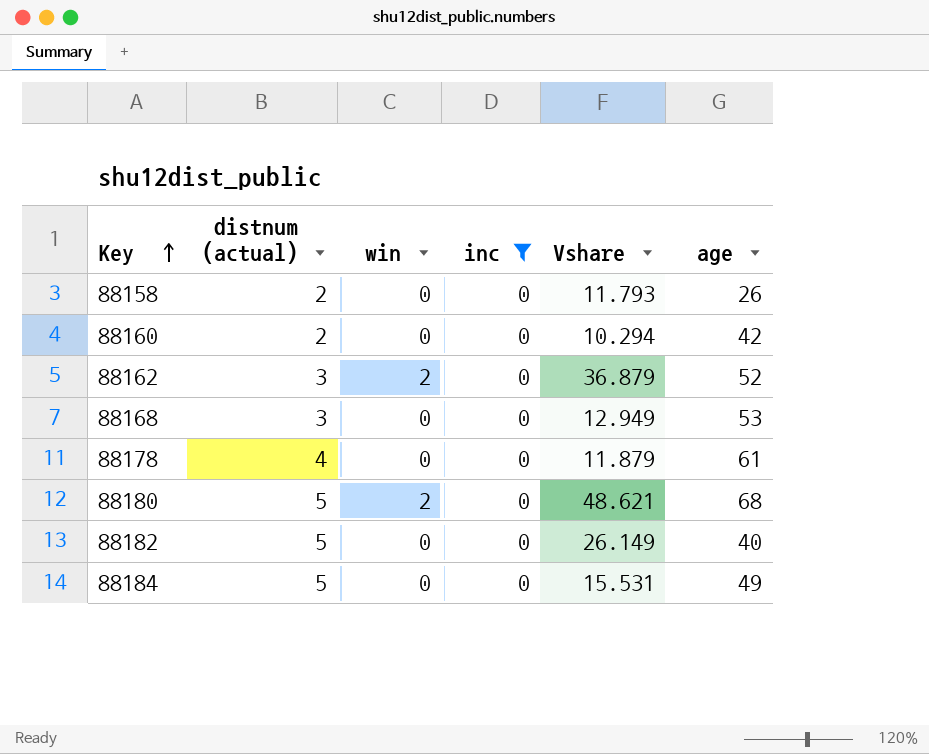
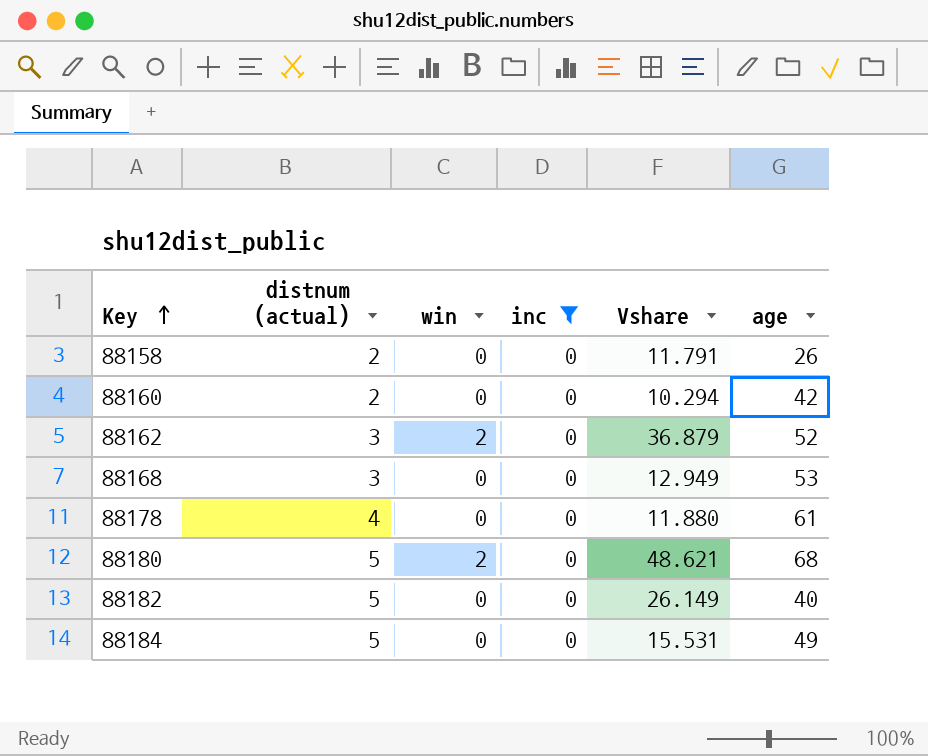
88158 | Vshare: 11.793 -> 11.791
88178 | Vshare: 11.879 -> 11.880

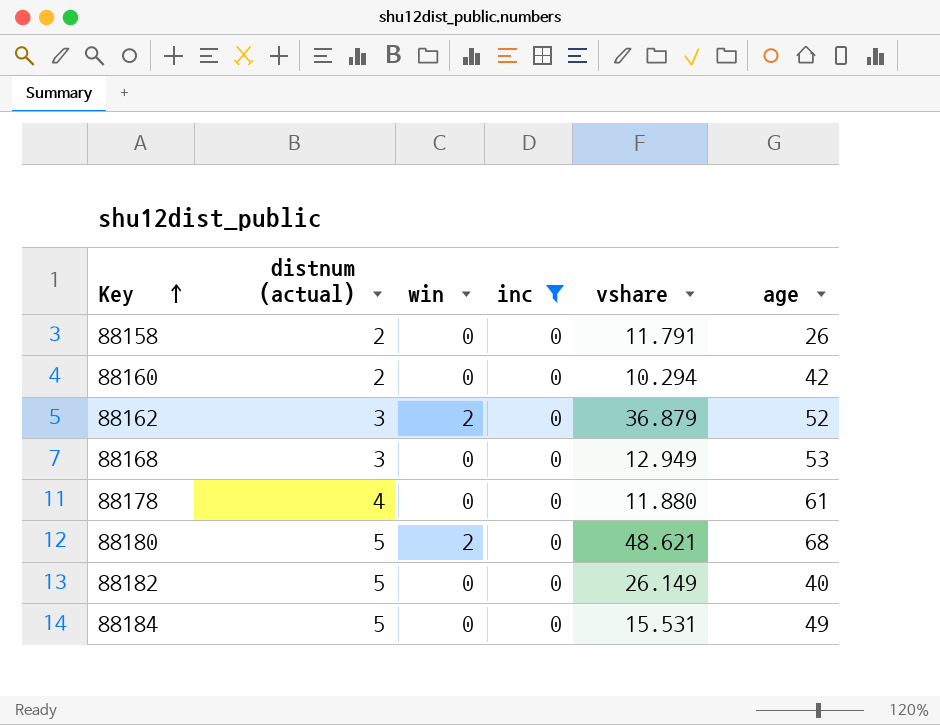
column name: Vshare -> vshare

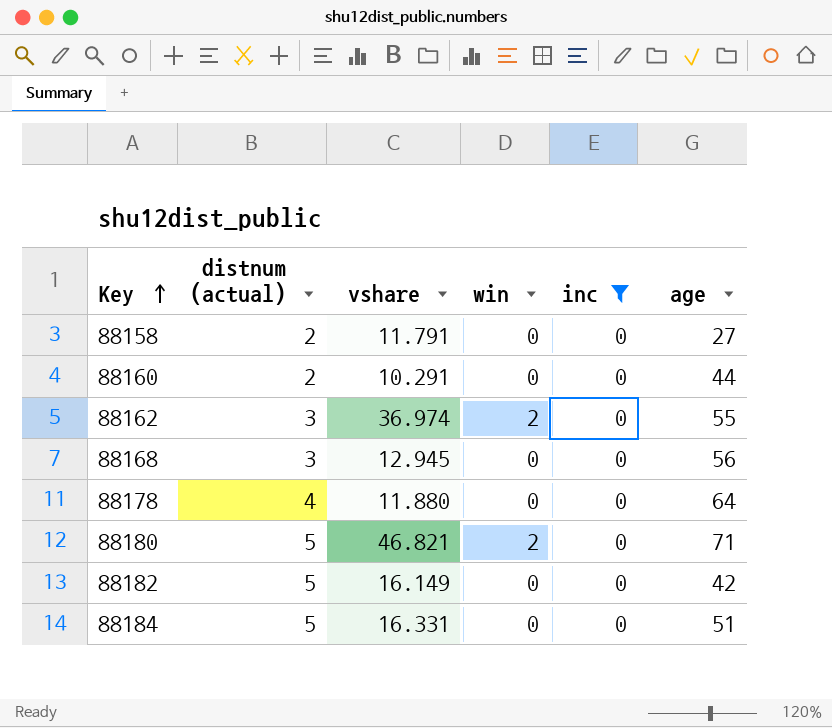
column vshare | position: 5 -> 3
88158 | age: 26 -> 27
88160 | vshare: 10.294 -> 10.291
88160 | age: 42 -> 44
88162 | vshare: 36.879 -> 36.974
88162 | age: 52 -> 55
88168 | vshare: 12.949 -> 12.945
88168 | age: 53 -> 56
88178 | age: 61 -> 64
88180 | vshare: 48.621 -> 46.821
88180 | age: 68 -> 71
88182 | vshare: 26.149 -> 16.149
88182 | age: 40 -> 42
88184 | vshare: 15.531 -> 16.331
88184 | age: 49 -> 51

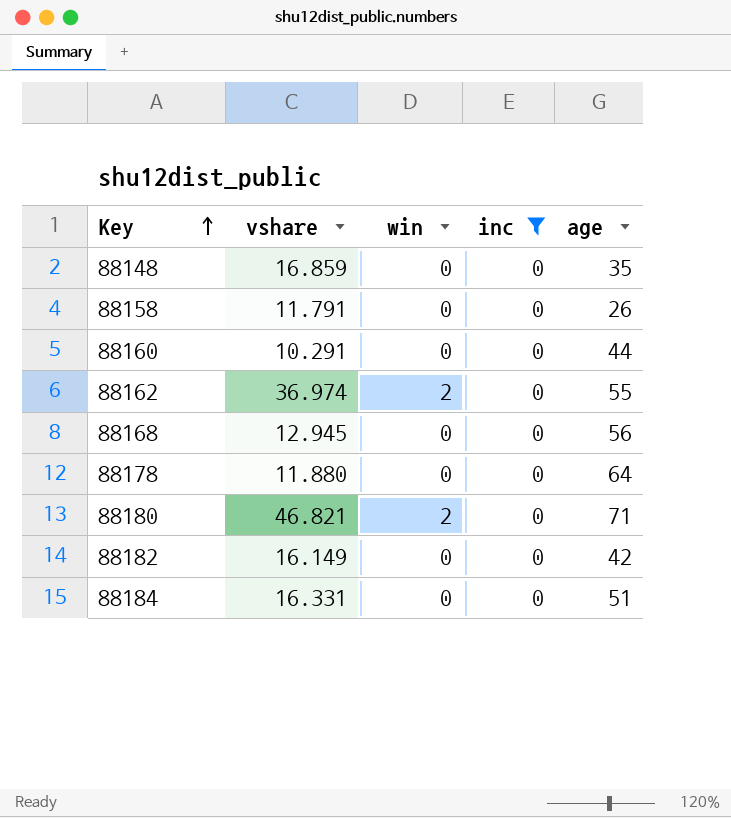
column distnum (actual) | position: 2 -> none
row 88148: none -> 16.859 | 0 | 0 | 35
88158 | age: 27 -> 26

